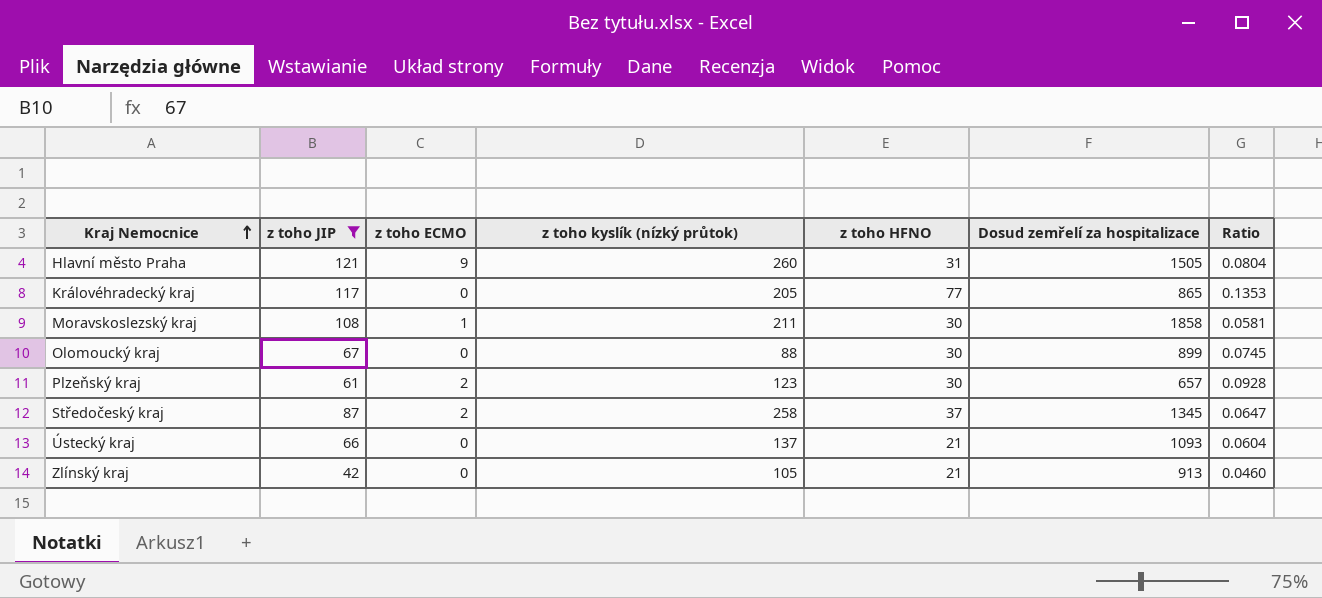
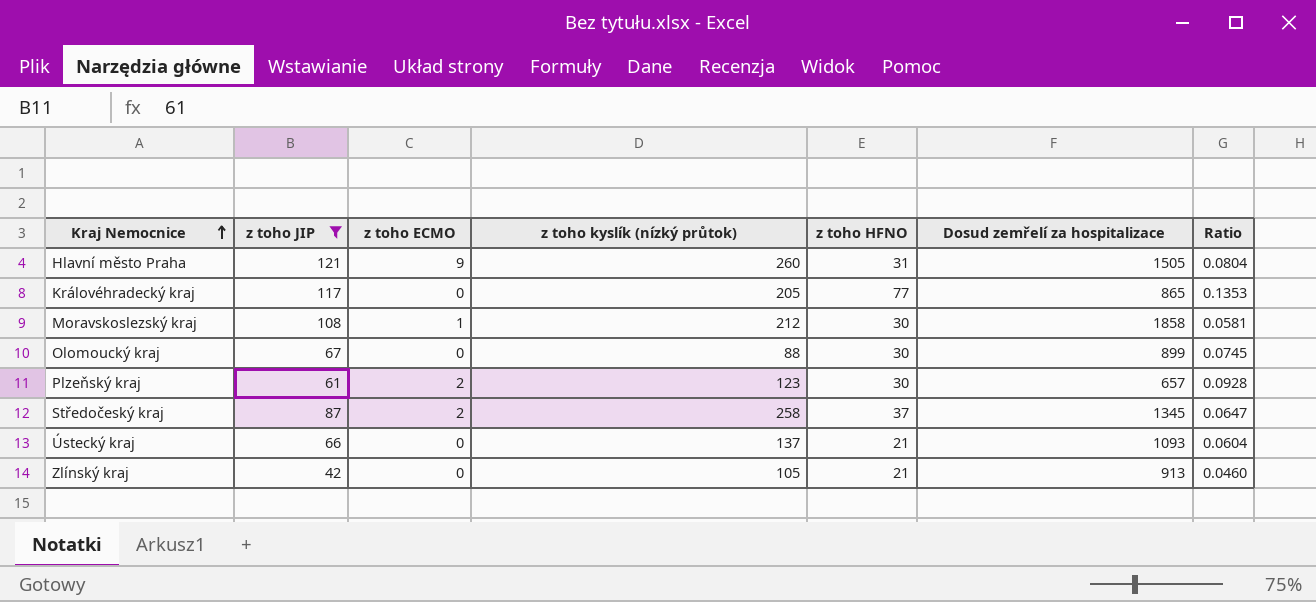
Moravskoslezský kraj | z toho kyslík (nízký průtok): 211 -> 212

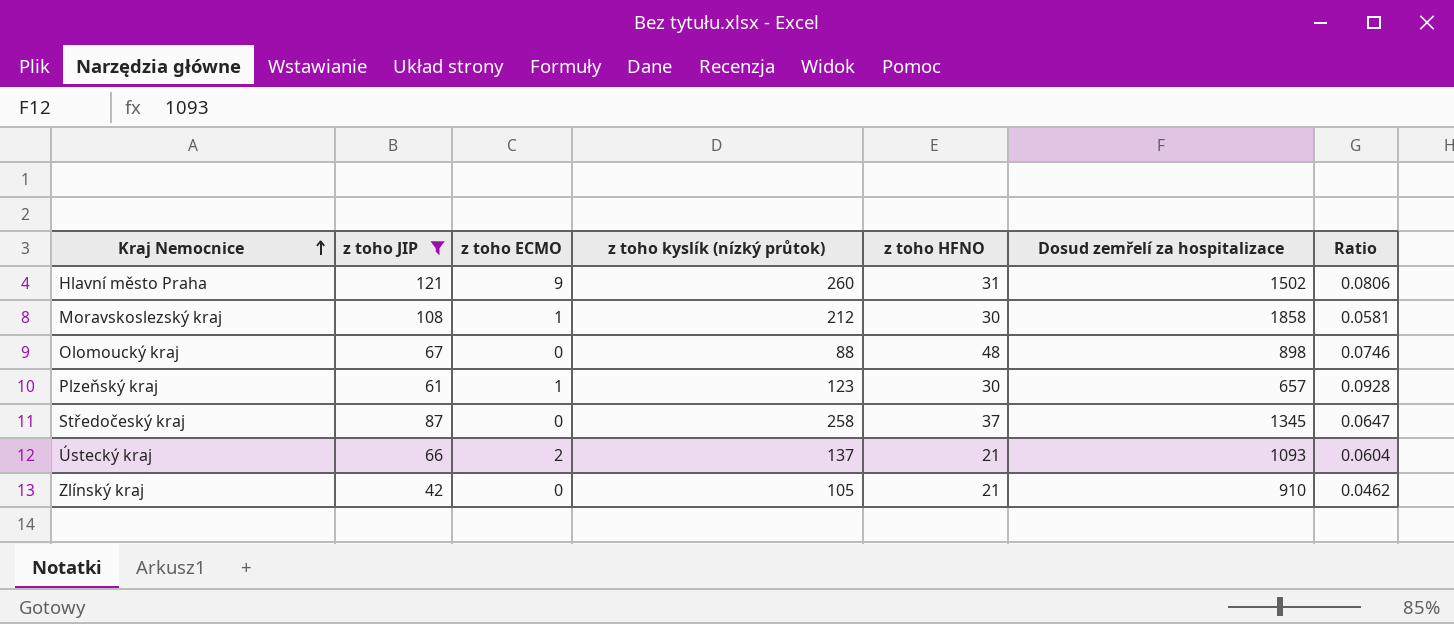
row Královéhradecký kraj: 117 | 0 | 205 | 77 | 865 | 0.1353 -> none
Hlavní město Praha | Dosud zemřelí za hospitalizace: 1505 -> 1502
Hlavní město Praha | Ratio: 0.0804 -> 0.0806
Olomoucký kraj | z toho HFNO: 30 -> 48
Olomoucký kraj | Dosud zemřelí za hospitalizace: 899 -> 898
Olomoucký kraj | Ratio: 0.0745 -> 0.0746
Plzeňský kraj | z toho ECMO: 2 -> 1
Středočeský kraj | z toho ECMO: 2 -> 0
Ústecký kraj | z toho ECMO: 0 -> 2
Zlínský kraj | Dosud zemřelí za hospitalizace: 913 -> 910
Zlínský kraj | Ratio: 0.0460 -> 0.0462

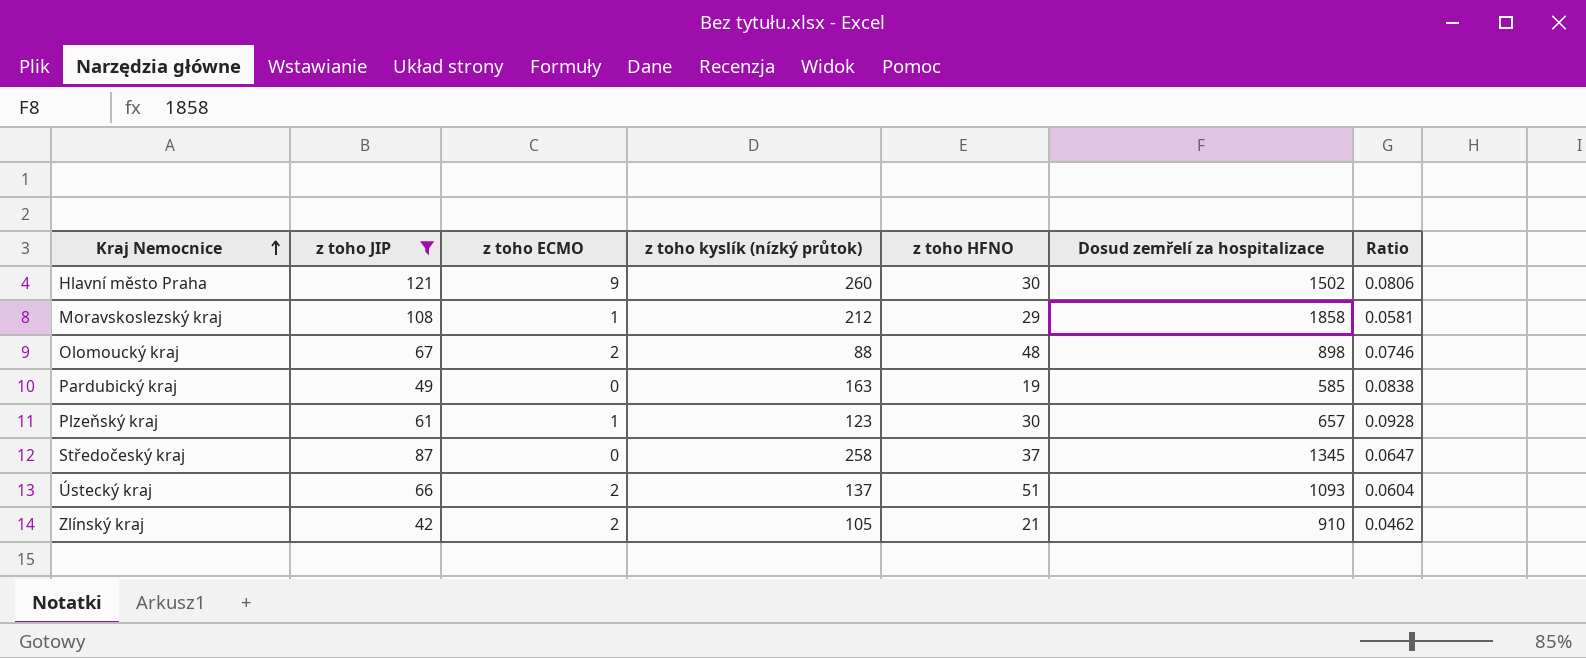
Hlavní město Praha | z toho HFNO: 31 -> 30
Moravskoslezský kraj | z toho HFNO: 30 -> 29
Olomoucký kraj | z toho ECMO: 0 -> 2
row Pardubický kraj: none -> 49 | 0 | 163 | 19 | 585 | 0.0838
Ústecký kraj | z toho HFNO: 21 -> 51
Zlínský kraj | z toho ECMO: 0 -> 2

